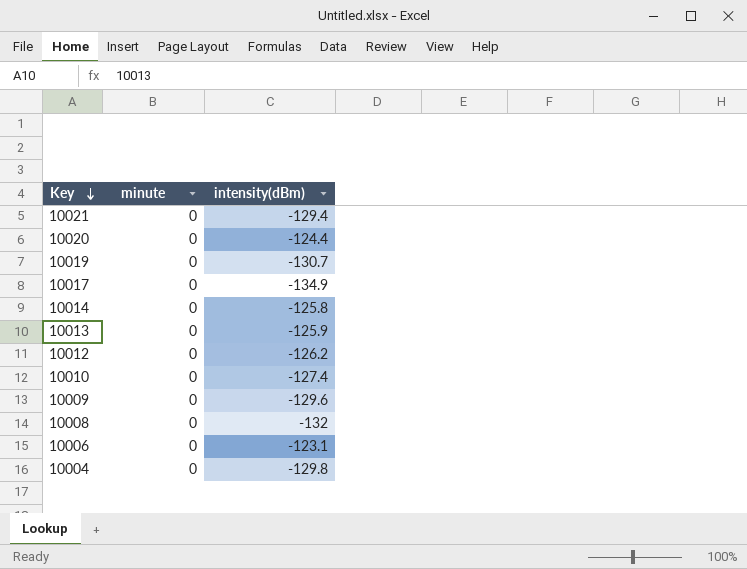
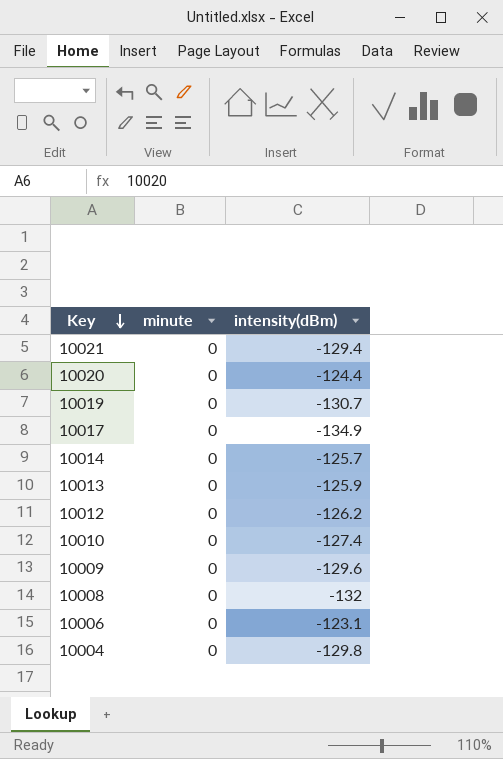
10014 | intensity(dBm): -125.8 -> -125.7

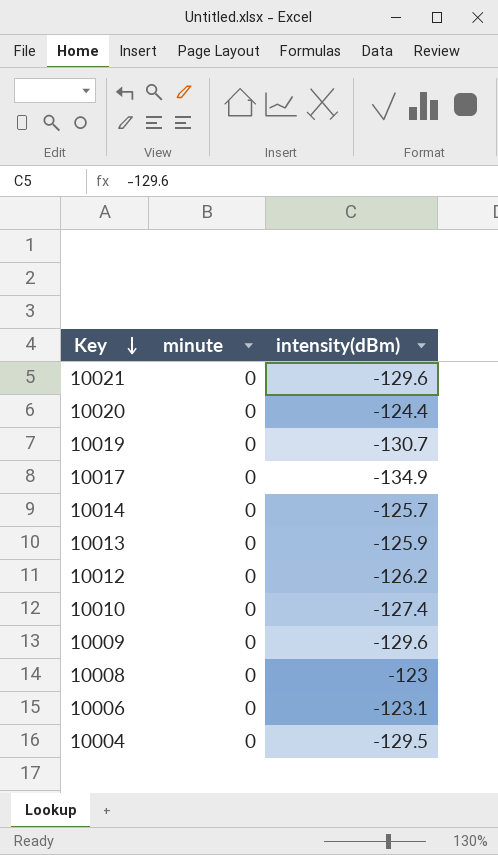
10021 | intensity(dBm): -129.4 -> -129.6
10008 | intensity(dBm): -132 -> -123
10004 | intensity(dBm): -129.8 -> -129.5

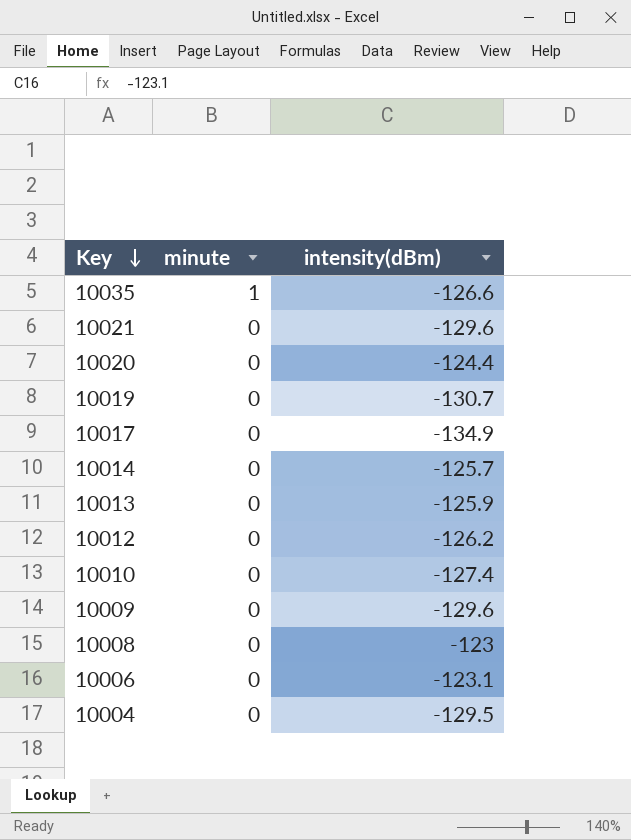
row 10035: none -> 1 | -126.6

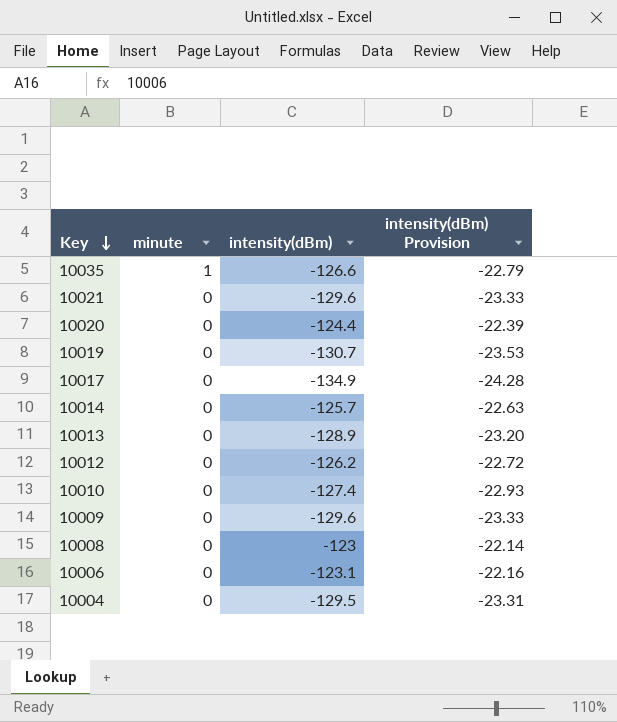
column intensity(dBm) Provision | formula: none -> [intensity(dBm)] * 0.18
10013 | intensity(dBm): -125.9 -> -128.9

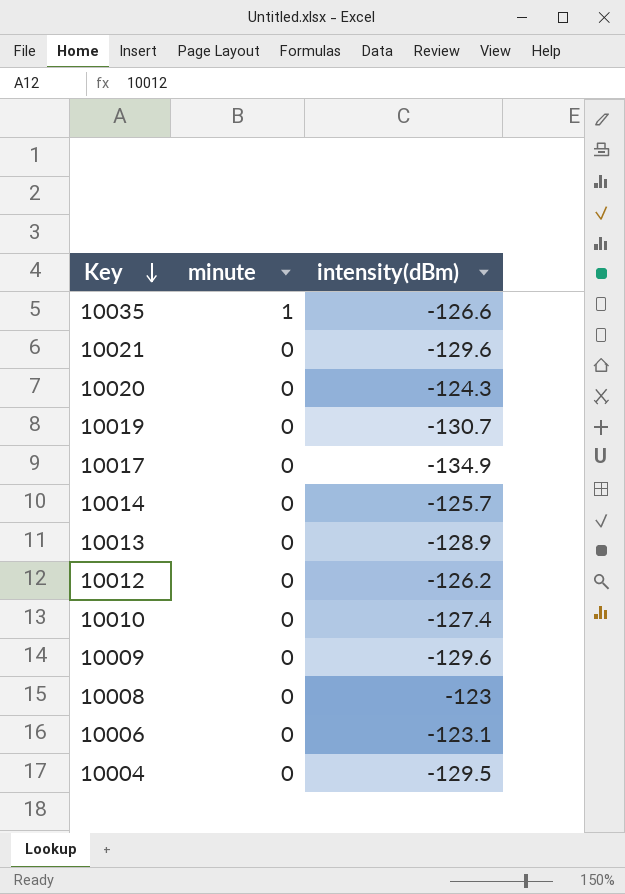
column intensity(dBm) Provision | formula: [intensity(dBm)] * 0.18 -> none
10020 | intensity(dBm): -124.4 -> -124.3

